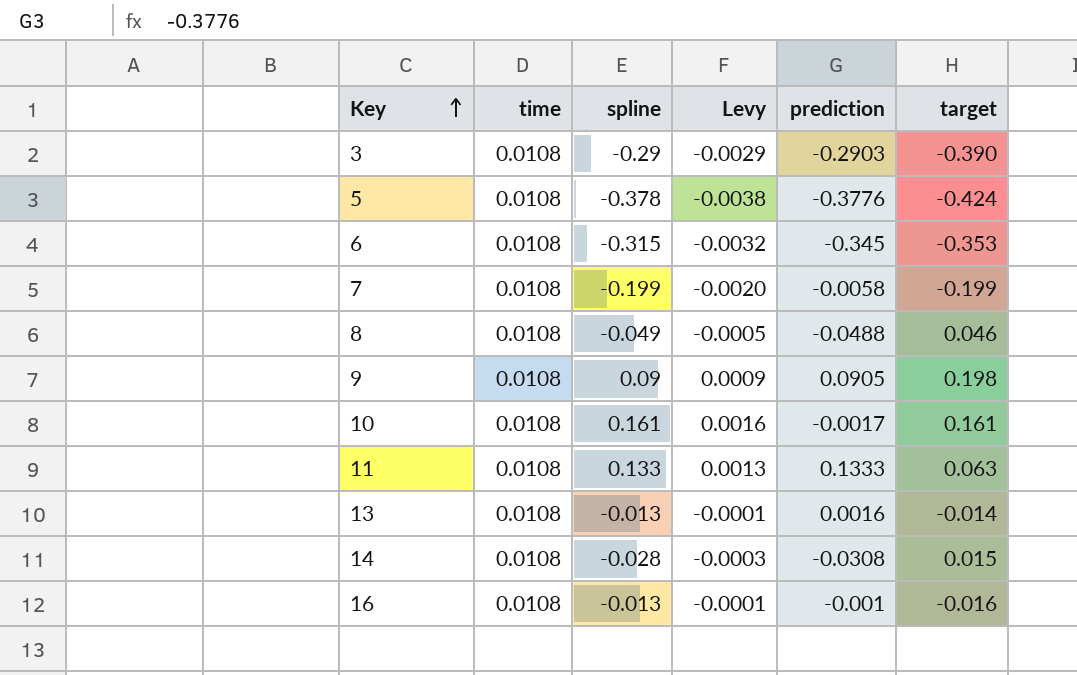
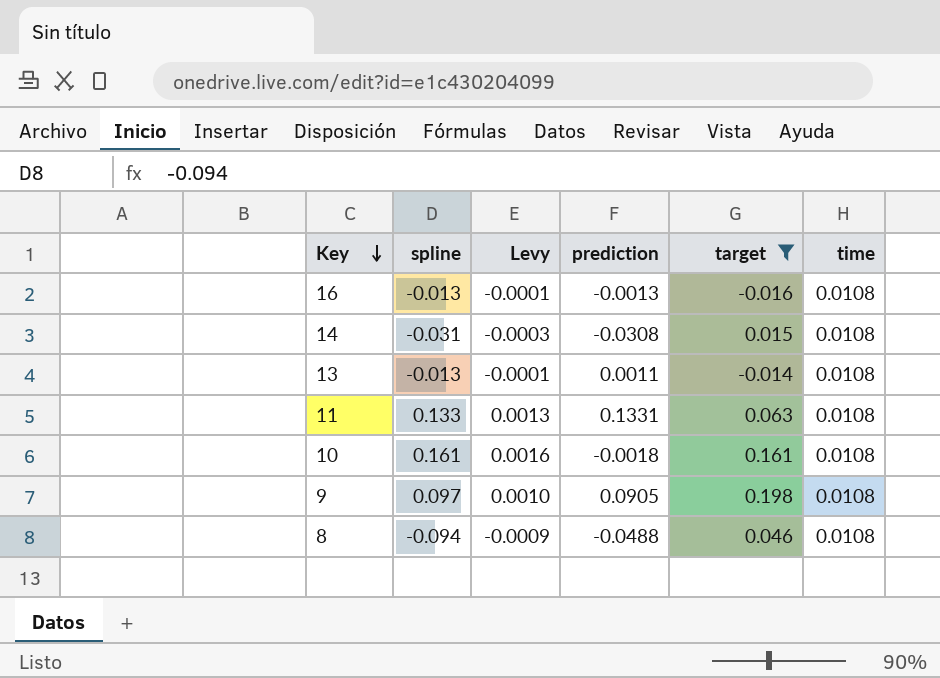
filter: none -> target >= -0.016
row order: Key ascending -> Key descending
column time | position: 2 -> 6
16 | prediction: -0.001 -> -0.0013
14 | spline: -0.028 -> -0.031
13 | prediction: 0.0016 -> 0.0011
11 | prediction: 0.1333 -> 0.1331
10 | prediction: -0.0017 -> -0.0018
9 | spline: 0.09 -> 0.097
9 | Levy: 0.0009 -> 0.0010
8 | spline: -0.049 -> -0.094
8 | Levy: -0.0005 -> -0.0009

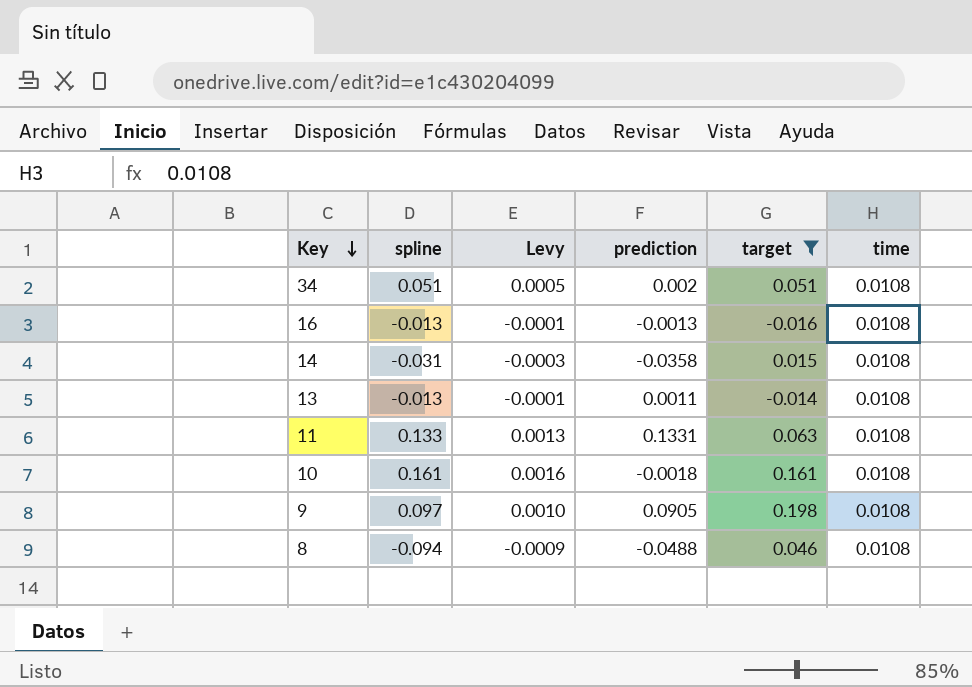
row 34: none -> 0.051 | 0.0005 | 0.002 | 0.051 | 0.0108
14 | prediction: -0.0308 -> -0.0358

